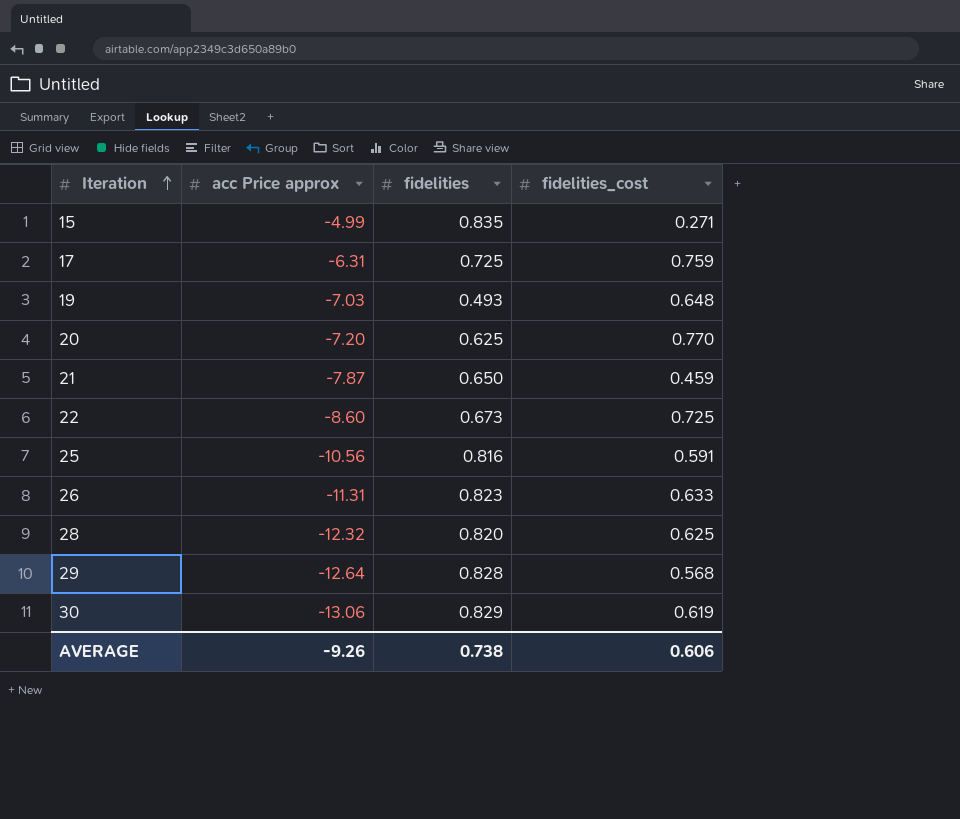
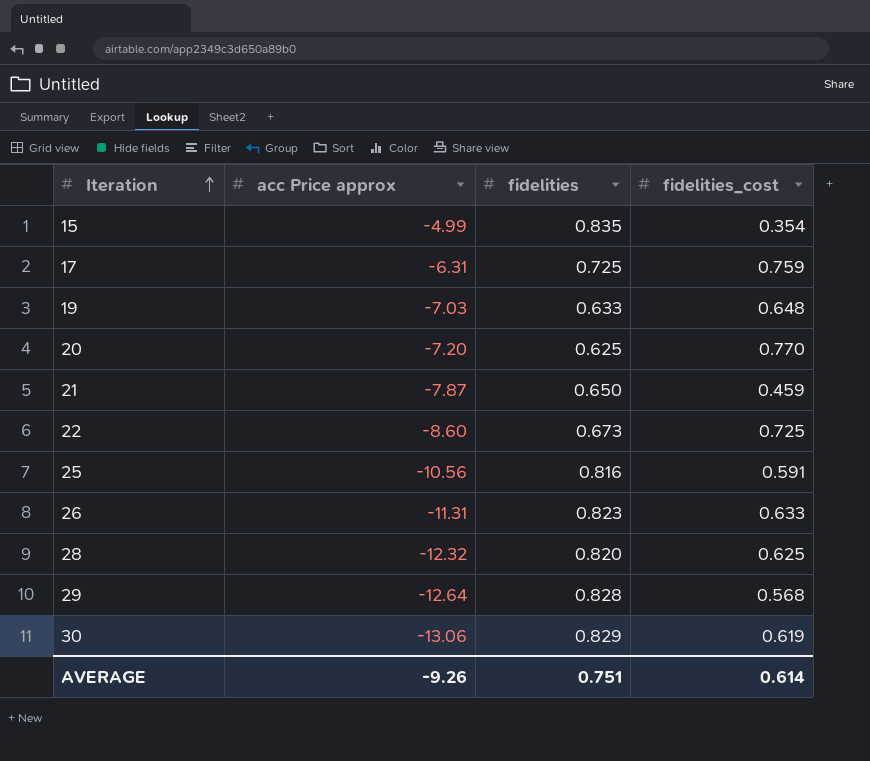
15 | fidelities_cost: 0.271 -> 0.354
19 | fidelities: 0.493 -> 0.633
AVERAGE | fidelities: 0.738 -> 0.751
AVERAGE | fidelities_cost: 0.606 -> 0.614

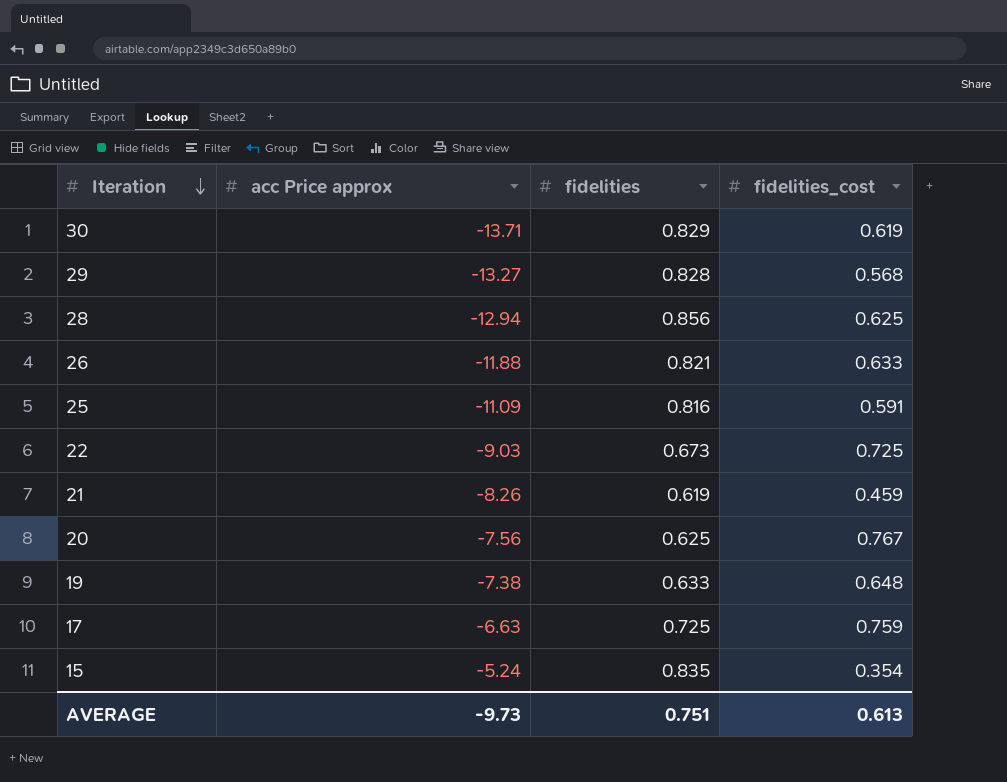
row order: Iteration ascending -> Iteration descending
30 | acc Price approx: -13.06 -> -13.71
29 | acc Price approx: -12.64 -> -13.27
28 | acc Price approx: -12.32 -> -12.94
28 | fidelities: 0.820 -> 0.856
26 | acc Price approx: -11.31 -> -11.88
26 | fidelities: 0.823 -> 0.821
25 | acc Price approx: -10.56 -> -11.09
22 | acc Price approx: -8.60 -> -9.03
21 | acc Price approx: -7.87 -> -8.26
21 | fidelities: 0.650 -> 0.619
20 | acc Price approx: -7.20 -> -7.56
20 | fidelities_cost: 0.770 -> 0.767
19 | acc Price approx: -7.03 -> -7.38
17 | acc Price approx: -6.31 -> -6.63
15 | acc Price approx: -4.99 -> -5.24
AVERAGE | acc Price approx: -9.26 -> -9.73
AVERAGE | fidelities_cost: 0.614 -> 0.613

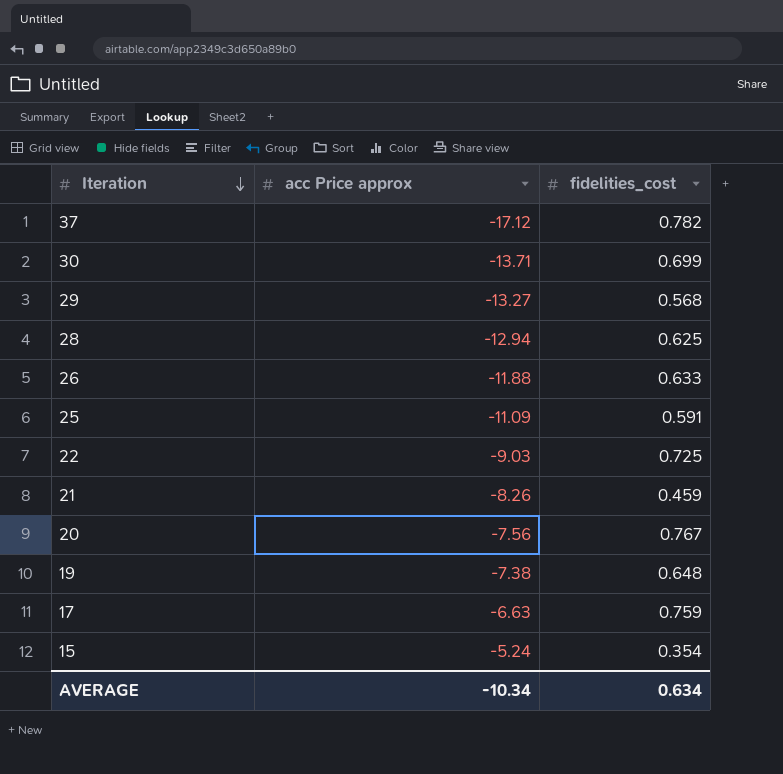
column fidelities | position: 3 -> none
row 37: none -> -17.12 | 0.782
30 | fidelities_cost: 0.619 -> 0.699
AVERAGE | acc Price approx: -9.73 -> -10.34
AVERAGE | fidelities_cost: 0.613 -> 0.634

